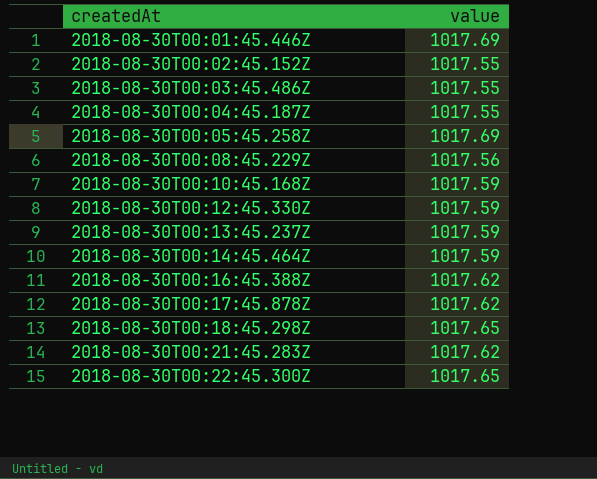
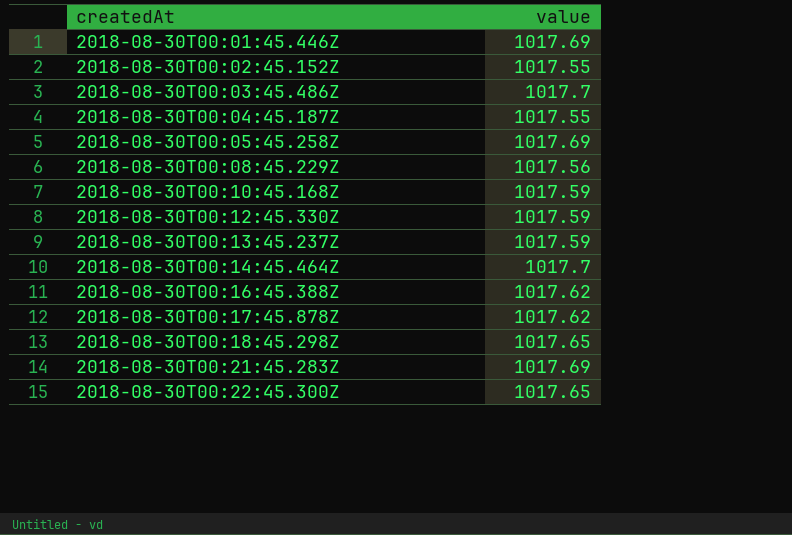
2018-08-30T00:03:45.486Z | value: 1017.55 -> 1017.7
2018-08-30T00:14:45.464Z | value: 1017.59 -> 1017.7
2018-08-30T00:21:45.283Z | value: 1017.62 -> 1017.69

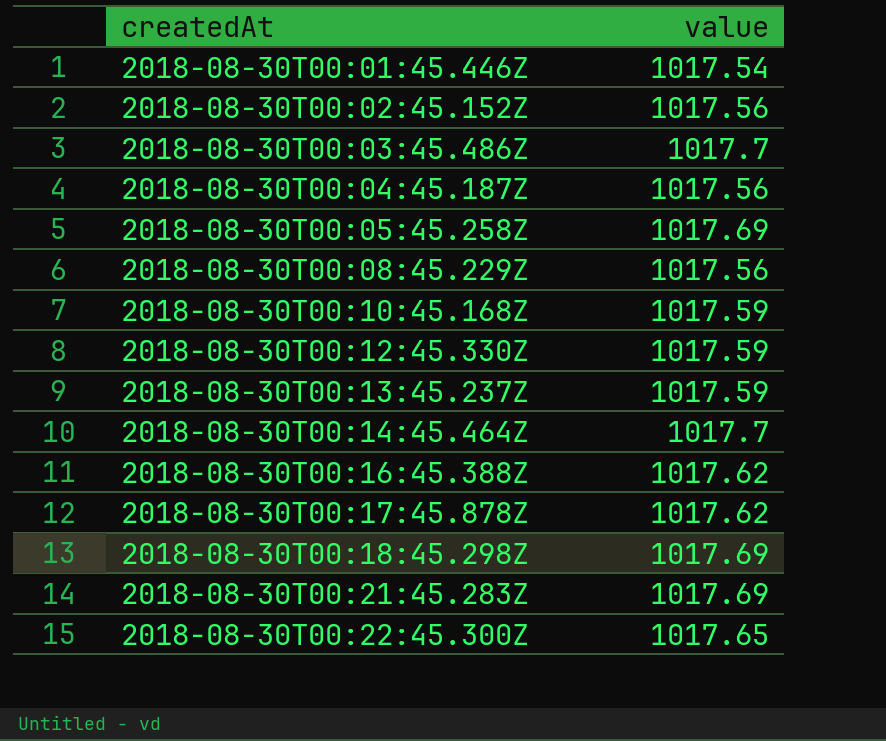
2018-08-30T00:01:45.446Z | value: 1017.69 -> 1017.54
2018-08-30T00:02:45.152Z | value: 1017.55 -> 1017.56
2018-08-30T00:04:45.187Z | value: 1017.55 -> 1017.56
2018-08-30T00:18:45.298Z | value: 1017.65 -> 1017.69

